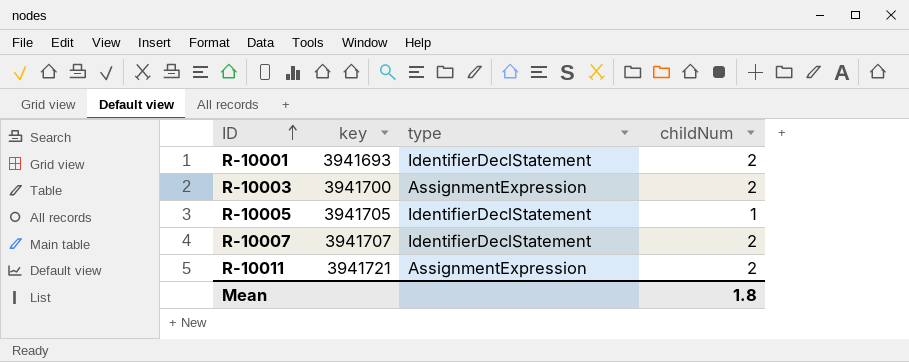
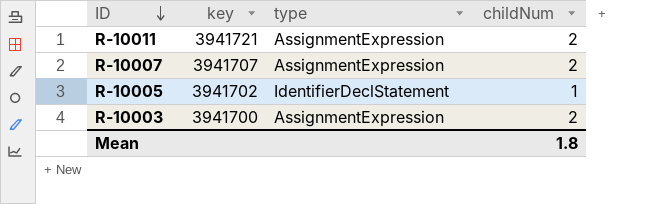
row order: ID ascending -> ID descending
row R-10001: 3941693 | IdentifierDeclStatement | 2 -> none
R-10007 | type: IdentifierDeclStatement -> AssignmentExpression
R-10005 | key: 3941705 -> 3941702

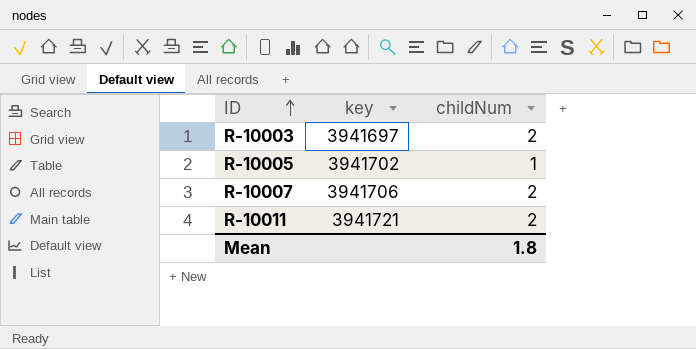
row order: ID descending -> ID ascending
column type | position: 3 -> none
R-10003 | key: 3941700 -> 3941697
R-10007 | key: 3941707 -> 3941706

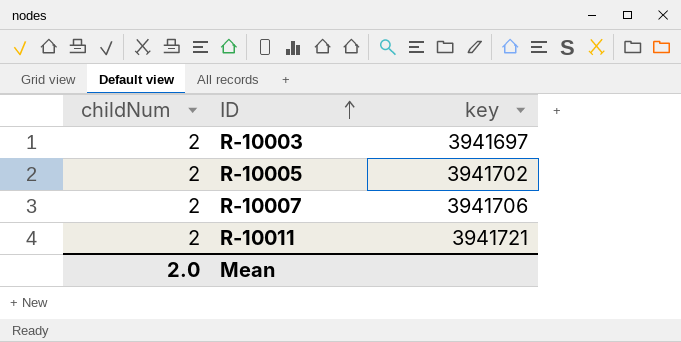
column childNum | position: 3 -> 1
R-10005 | childNum: 1 -> 2
Mean | childNum: 1.8 -> 2.0

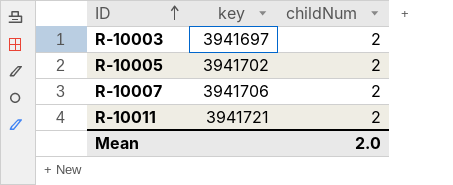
column childNum | position: 1 -> 3

